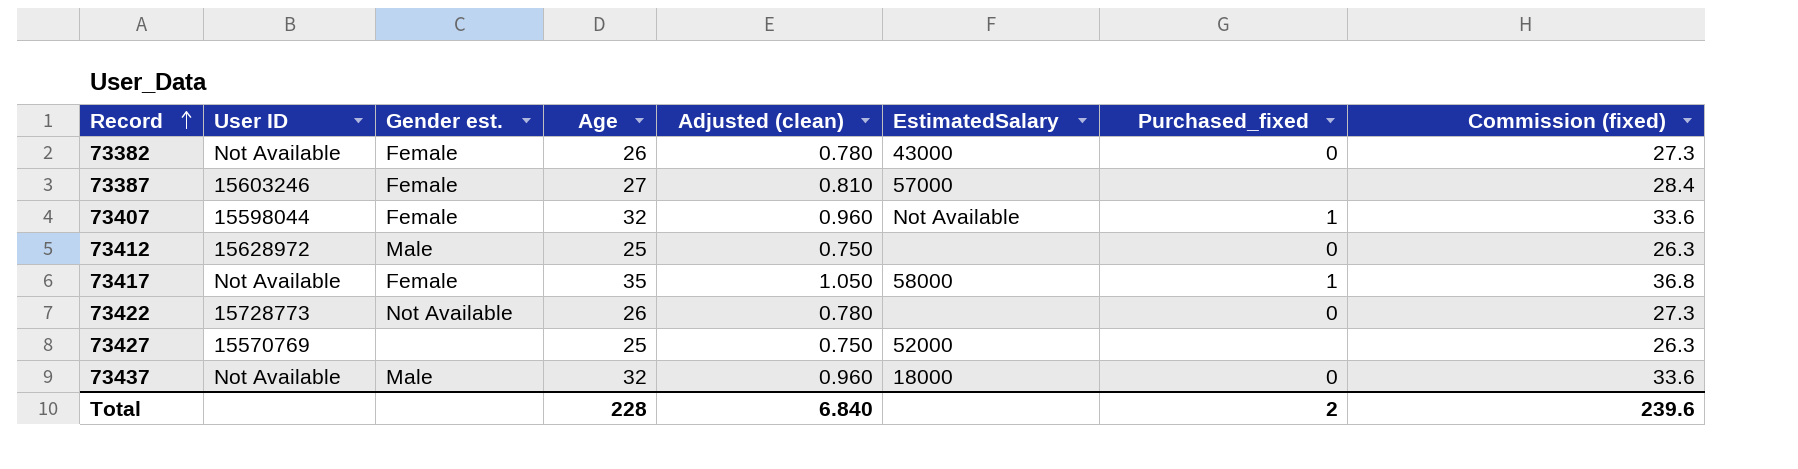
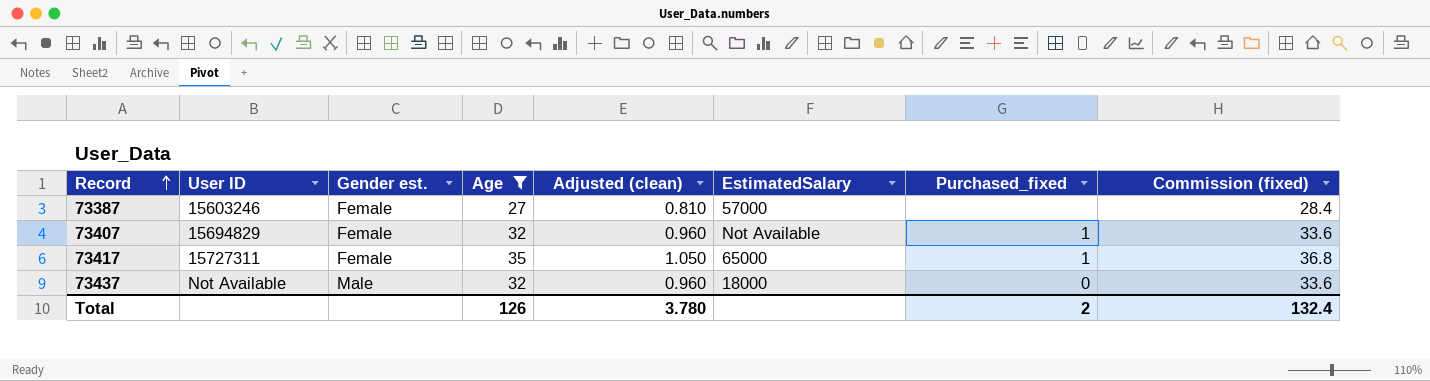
filter: none -> Age >= 27
73407 | User ID: 15598044 -> 15694829
73417 | User ID: Not Available -> 15727311
73417 | EstimatedSalary: 58000 -> 65000
Total | Age: 228 -> 126
Total | Adjusted (clean): 6.840 -> 3.780
Total | Commission (fixed): 239.6 -> 132.4

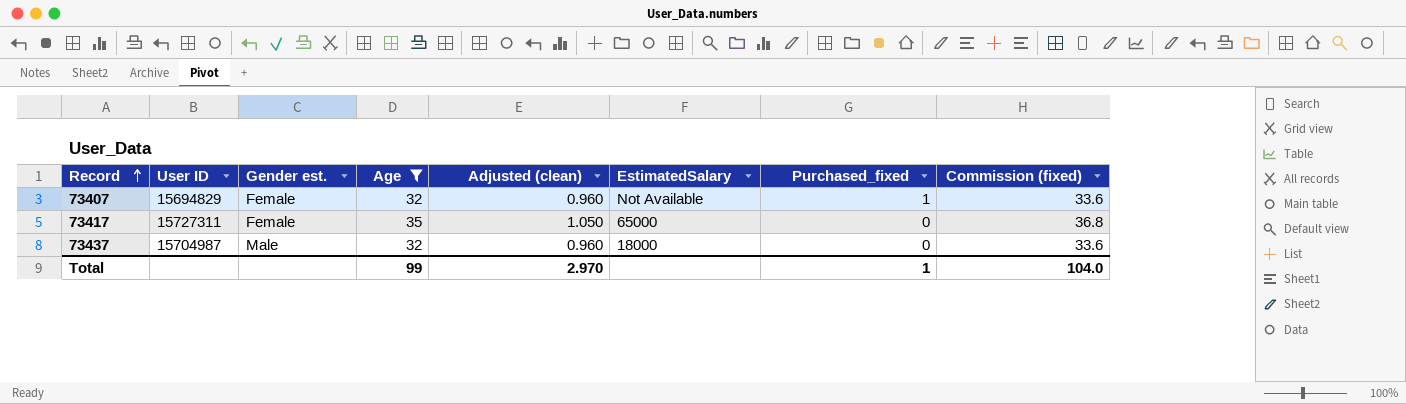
row 73387: 15603246 | Female | 27 | 0.810 | 57000 | none | 28.4 -> none
73417 | Purchased_fixed: 1 -> 0
73437 | User ID: Not Available -> 15704987
Total | Age: 126 -> 99
Total | Adjusted (clean): 3.780 -> 2.970
Total | Purchased_fixed: 2 -> 1
Total | Commission (fixed): 132.4 -> 104.0

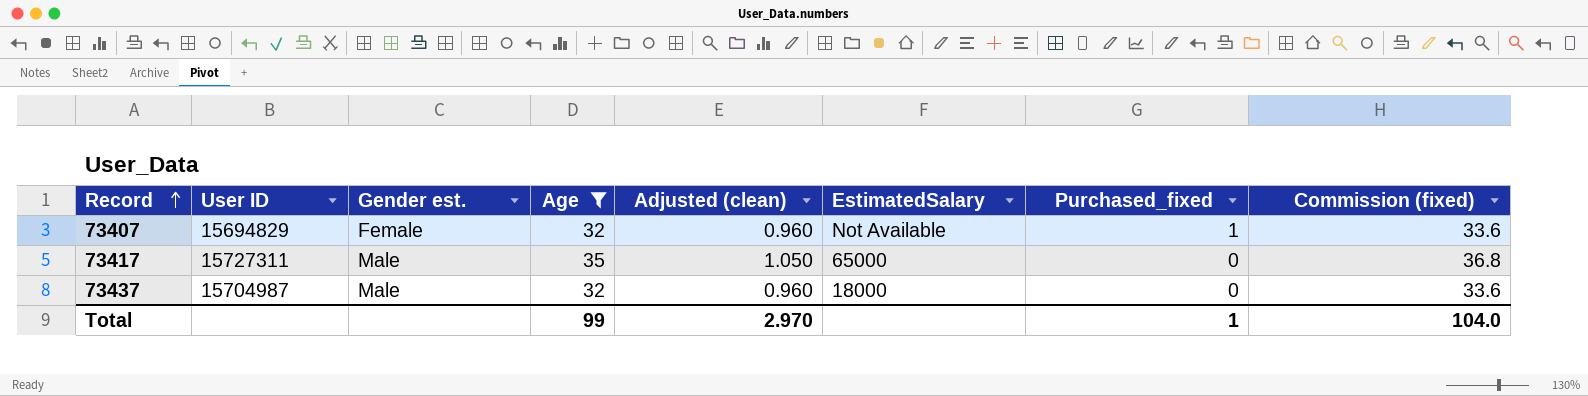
73417 | Gender est.: Female -> Male

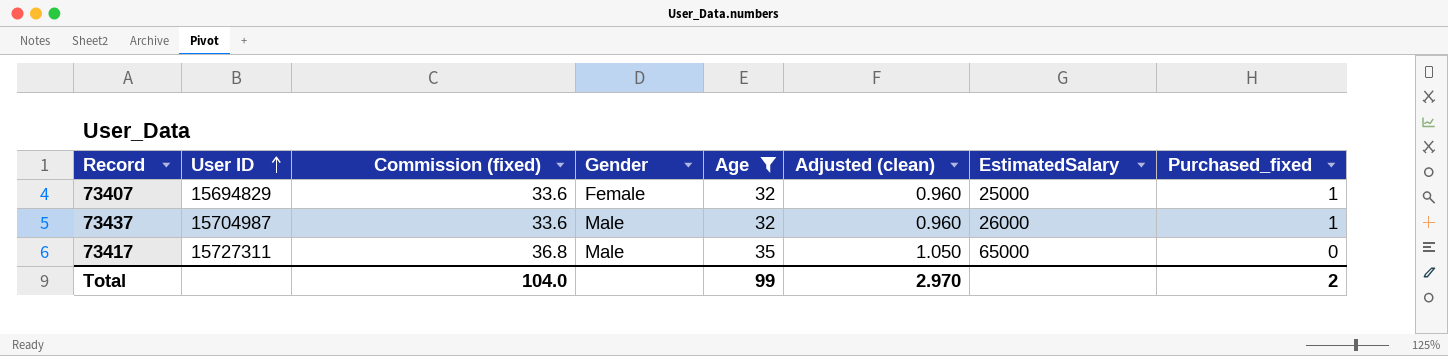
row order: Record ascending -> User ID ascending
column Commission (fixed) | position: 8 -> 3
column name: Gender est. -> Gender
73407 | EstimatedSalary: Not Available -> 25000
73437 | EstimatedSalary: 18000 -> 26000
73437 | Purchased_fixed: 0 -> 1
Total | Purchased_fixed: 1 -> 2

